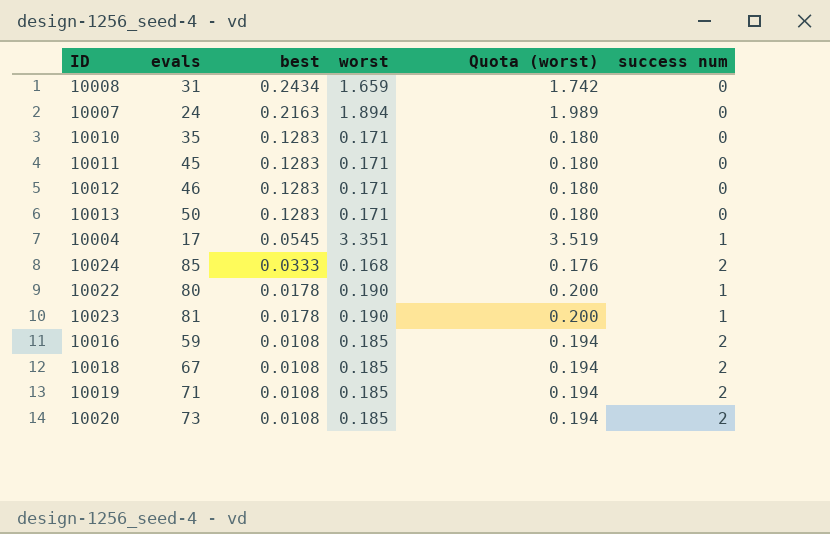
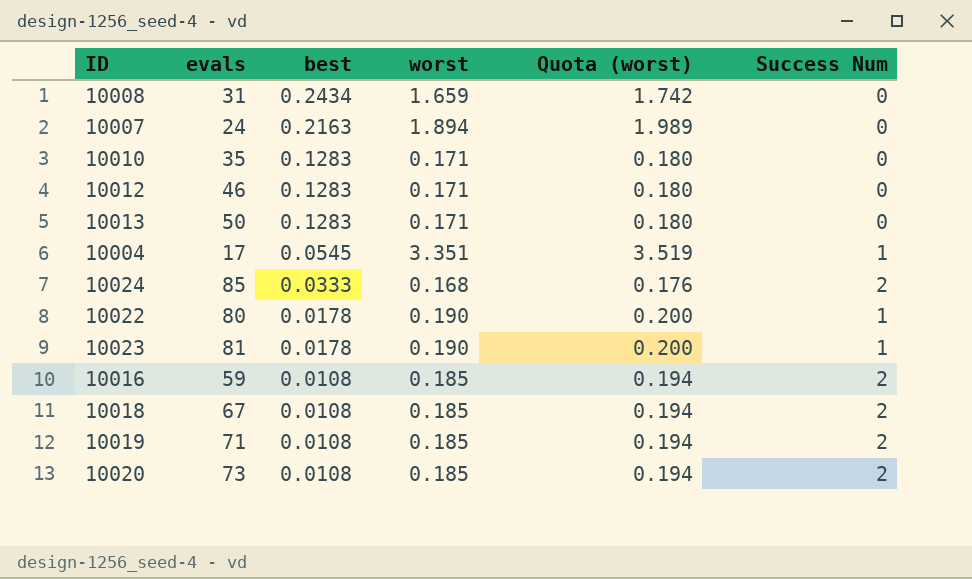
column name: success num -> Success Num
row 10011: 45 | 0.1283 | 0.171 | 0.180 | 0 -> none

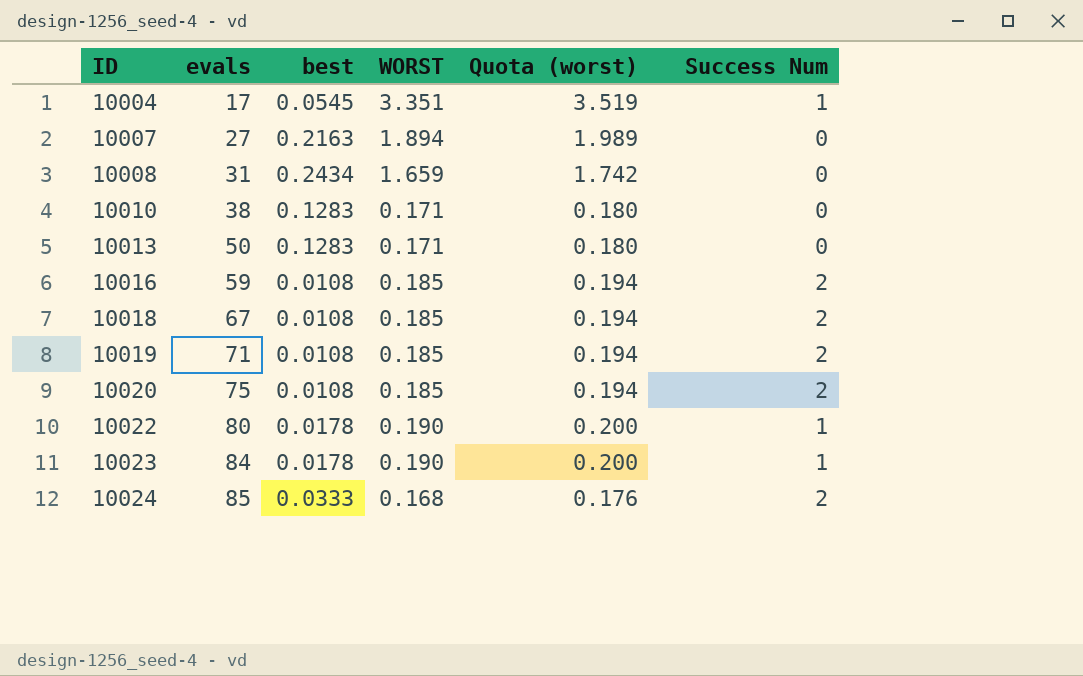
row order: best descending -> ID ascending
column name: worst -> WORST
row 10012: 46 | 0.1283 | 0.171 | 0.180 | 0 -> none
10007 | evals: 24 -> 27
10010 | evals: 35 -> 38
10020 | evals: 73 -> 75
10023 | evals: 81 -> 84

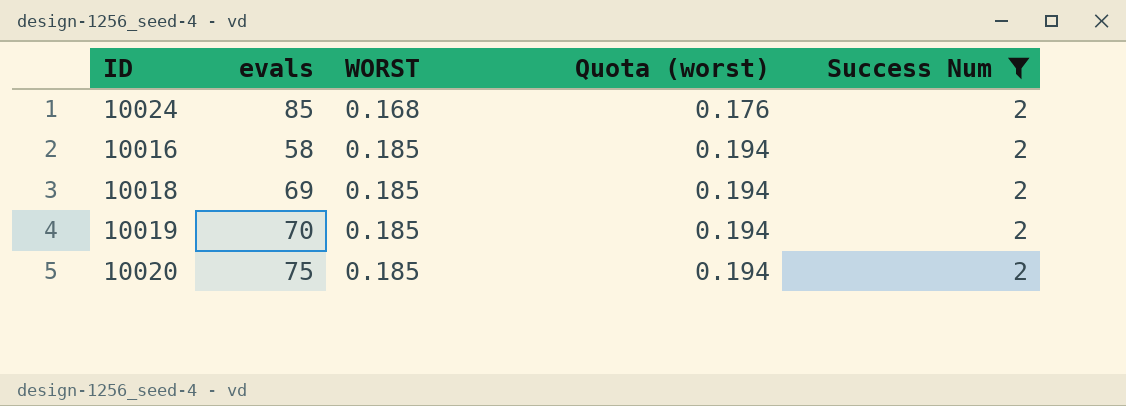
filter: none -> Success Num = 2
row order: ID ascending -> WORST ascending
column best | position: 3 -> none
10016 | evals: 59 -> 58
10018 | evals: 67 -> 69
10019 | evals: 71 -> 70

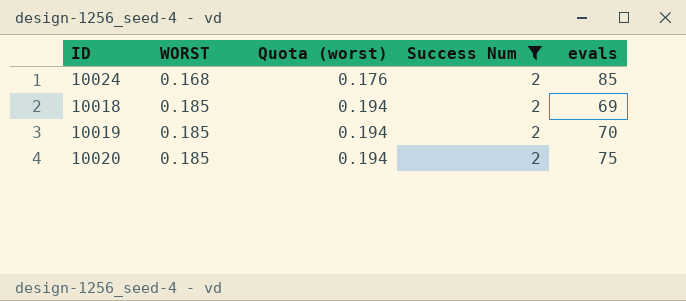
column evals | position: 2 -> 5
row 10016: 58 | 0.185 | 0.194 | 2 -> none

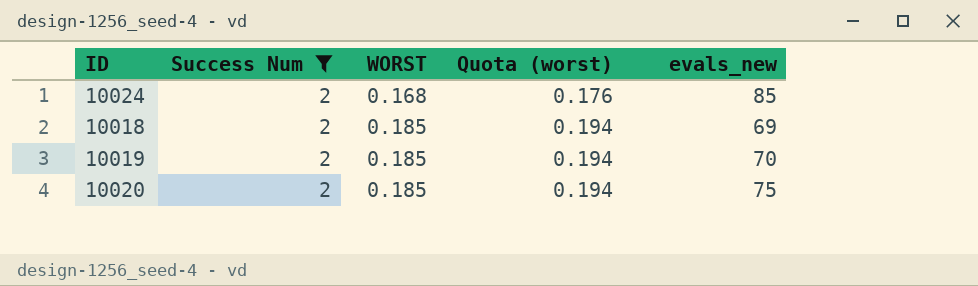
column Success Num | position: 4 -> 2
column name: evals -> evals_new

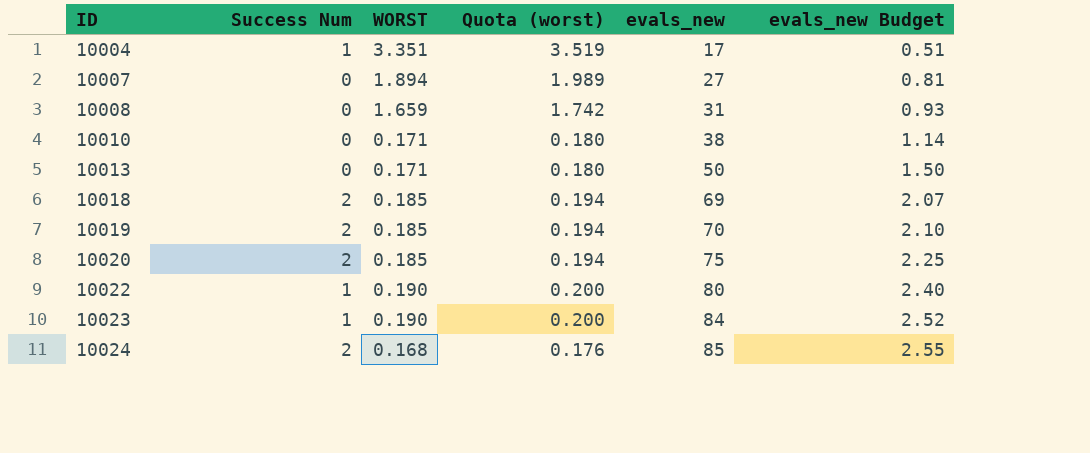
filter: Success Num = 2 -> none
row order: WORST ascending -> ID ascending
column evals_new Budget | formula: none -> [evals_new] * 0.03

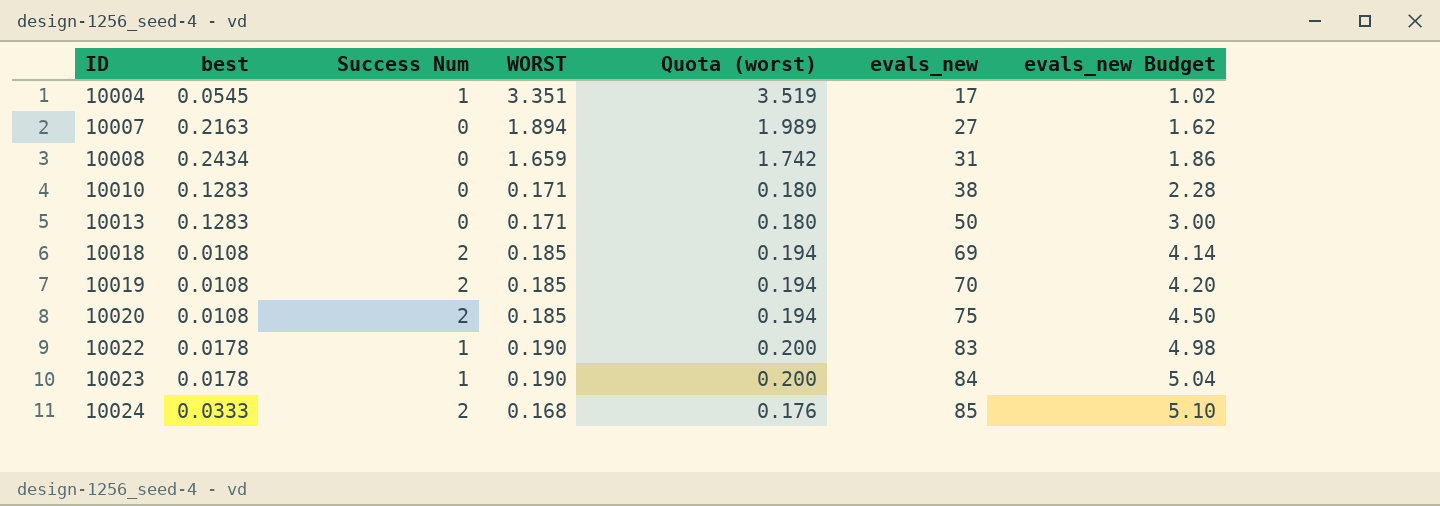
column best | position: none -> 2
column evals_new Budget | formula: [evals_new] * 0.03 -> [evals_new] * 0.06
10022 | evals_new: 80 -> 83

